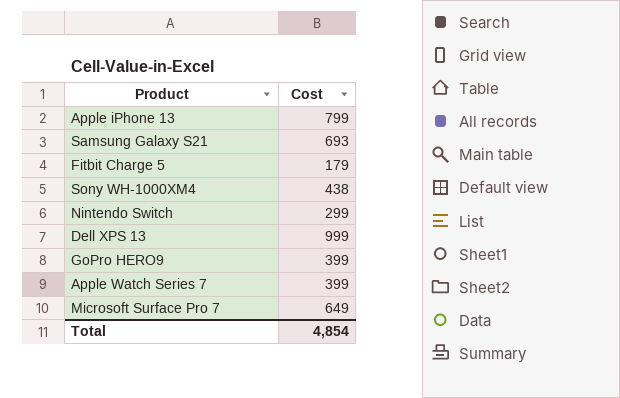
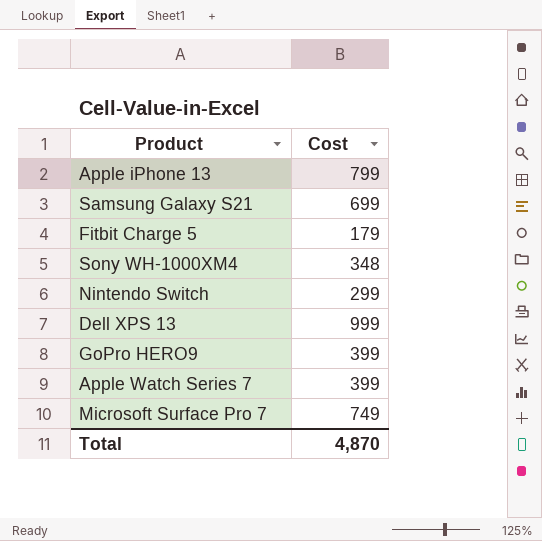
Samsung Galaxy S21 | Cost: 693 -> 699
Sony WH-1000XM4 | Cost: 438 -> 348
Microsoft Surface Pro 7 | Cost: 649 -> 749
Total | Cost: 4,854 -> 4,870

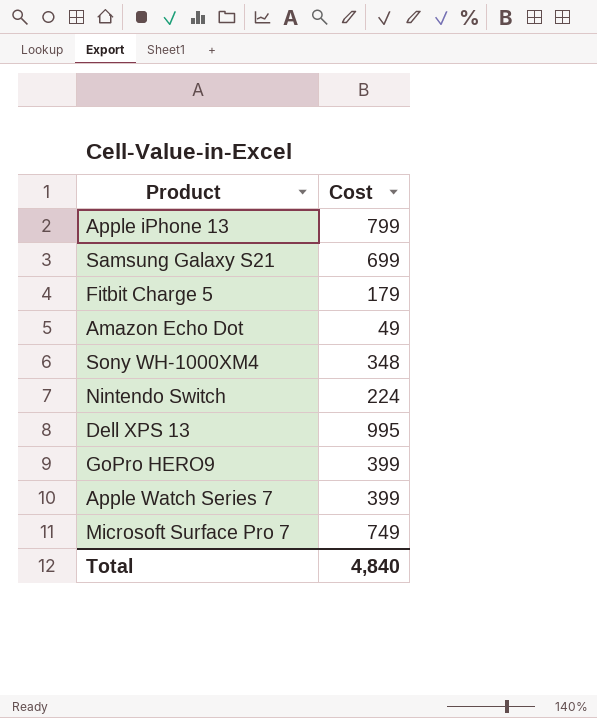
row Amazon Echo Dot: none -> 49
Nintendo Switch | Cost: 299 -> 224
Dell XPS 13 | Cost: 999 -> 995
Total | Cost: 4,870 -> 4,840

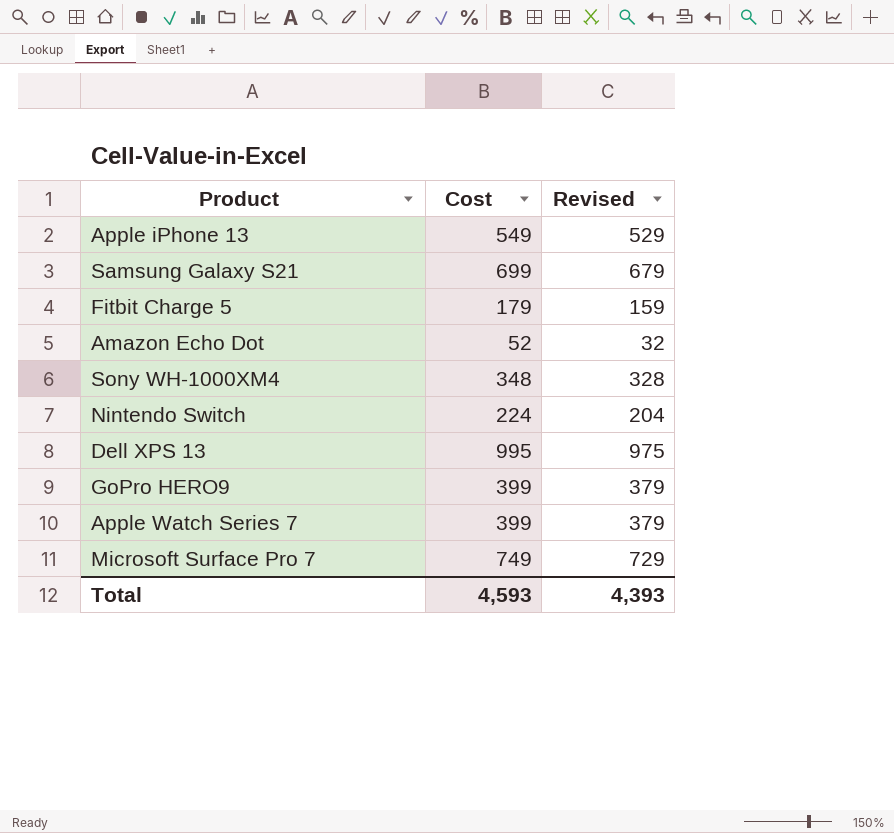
column Revised | formula: none -> [Cost] - 20
Apple iPhone 13 | Cost: 799 -> 549
Amazon Echo Dot | Cost: 49 -> 52
Total | Cost: 4,840 -> 4,593

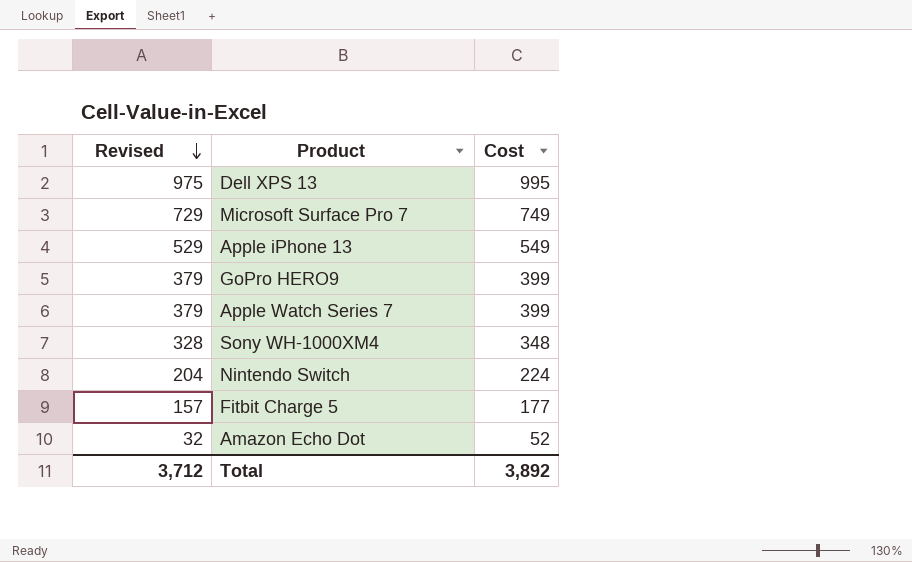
row order: none -> Revised descending
column Revised | position: 3 -> 1
row Samsung Galaxy S21: 699 | 679 -> none
Fitbit Charge 5 | Revised: 159 -> 157
Fitbit Charge 5 | Cost: 179 -> 177
Total | Revised: 4,393 -> 3,712
Total | Cost: 4,593 -> 3,892

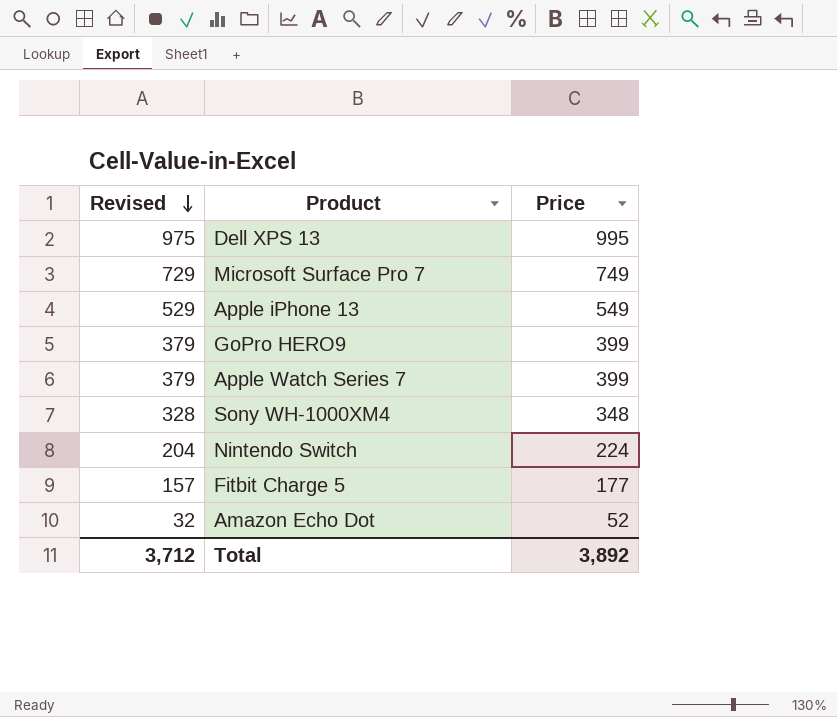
column name: Cost -> Price

